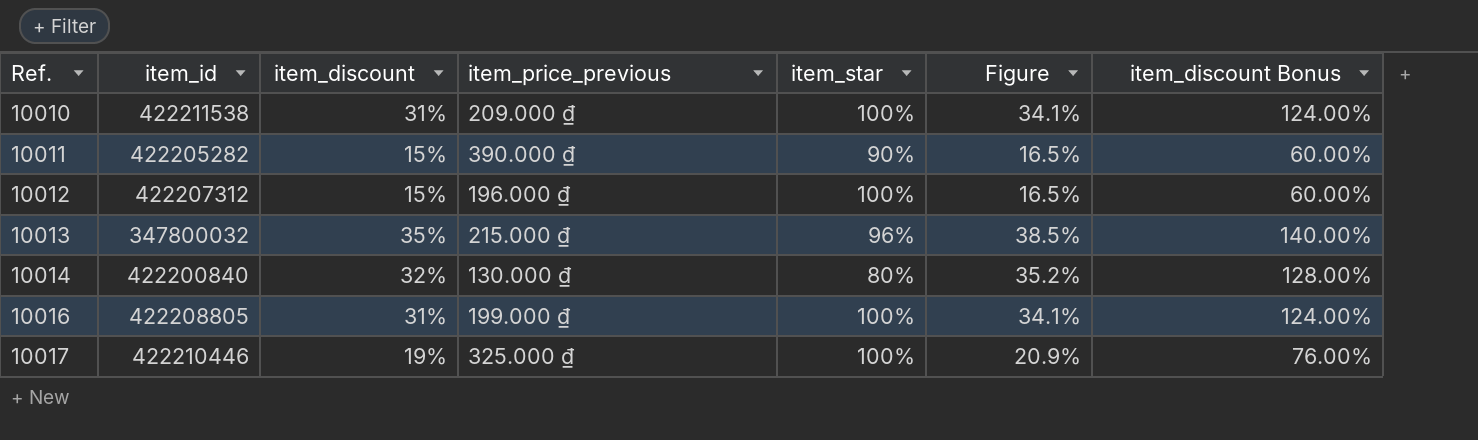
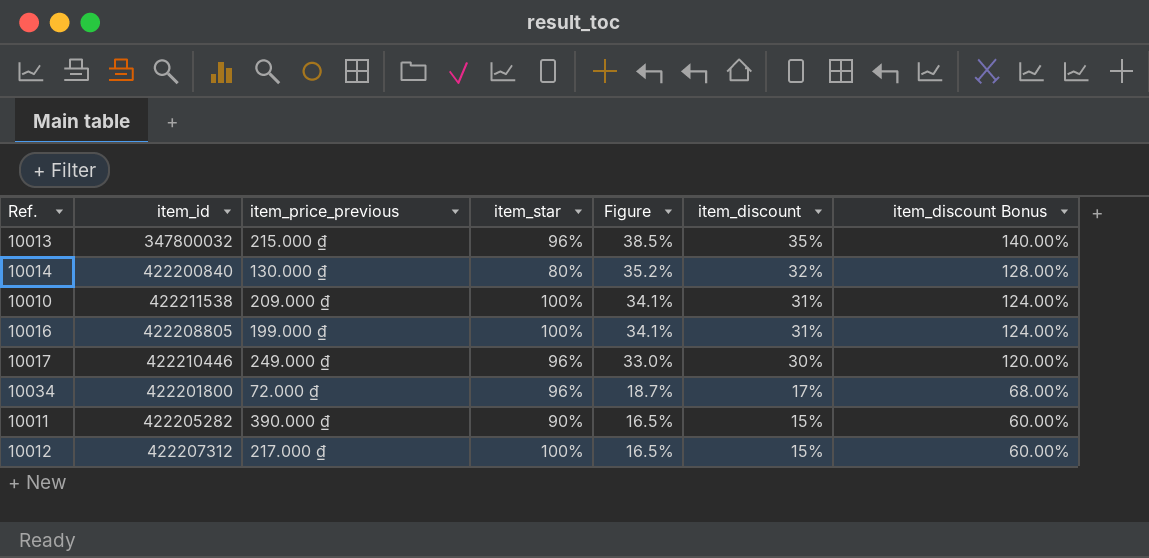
row order: Ref. ascending -> Figure descending
column item_discount | position: 3 -> 6
10017 | item_price_previous: 325.000 ₫ -> 249.000 ₫
10017 | item_star: 100% -> 96%
10017 | Figure: 20.9% -> 33.0%
10017 | item_discount: 19% -> 30%
10017 | item_discount Bonus: 76.00% -> 120.00%
row 10034: none -> 422201800 | 72.000 ₫ | 96% | 18.7% | 17% | 68.00%
10012 | item_price_previous: 196.000 ₫ -> 217.000 ₫

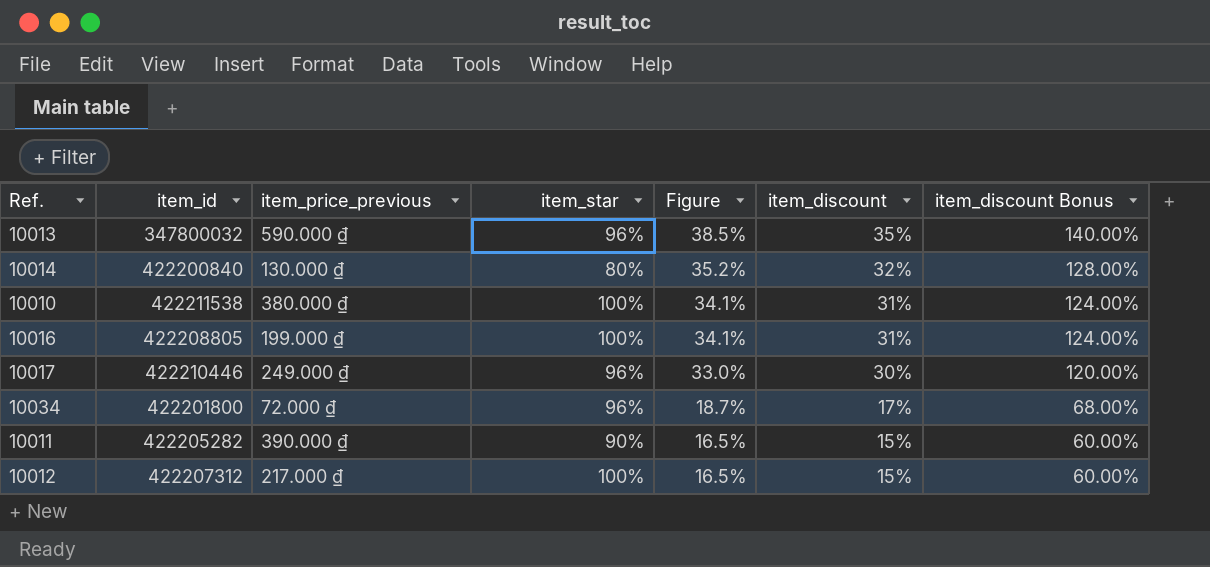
10013 | item_price_previous: 215.000 ₫ -> 590.000 ₫
10010 | item_price_previous: 209.000 ₫ -> 380.000 ₫

